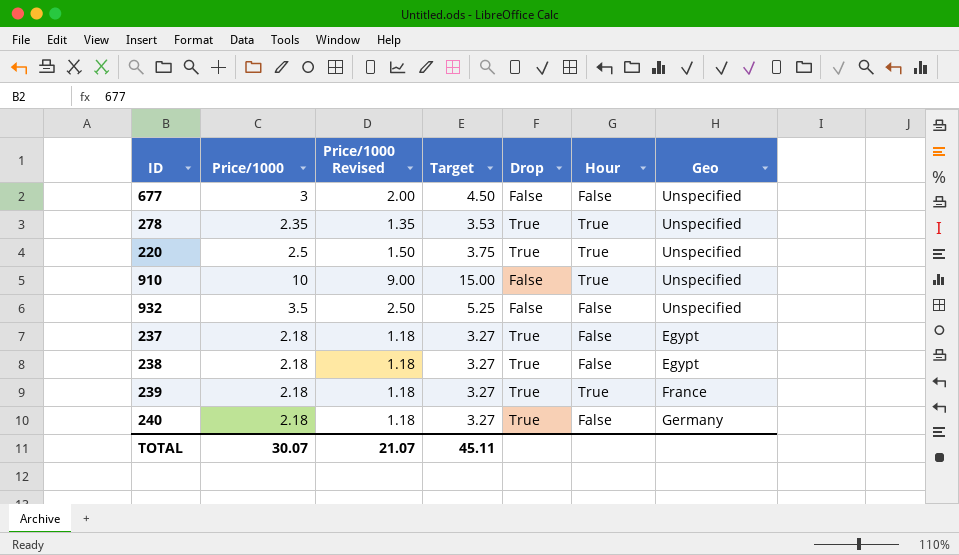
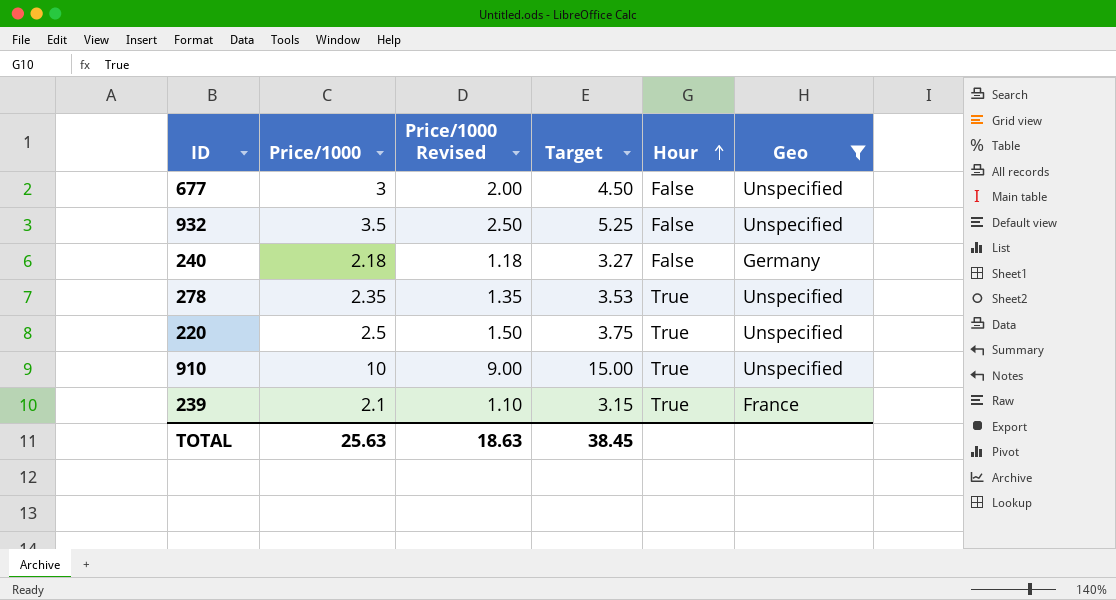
filter: none -> Geo != Egypt
row order: none -> Hour ascending
column Drop | position: 5 -> none
239 | Price/1000: 2.18 -> 2.1
239 | Price/1000 Revised: 1.18 -> 1.10
239 | Target: 3.27 -> 3.15
TOTAL | Price/1000: 30.07 -> 25.63
TOTAL | Price/1000 Revised: 21.07 -> 18.63
TOTAL | Target: 45.11 -> 38.45

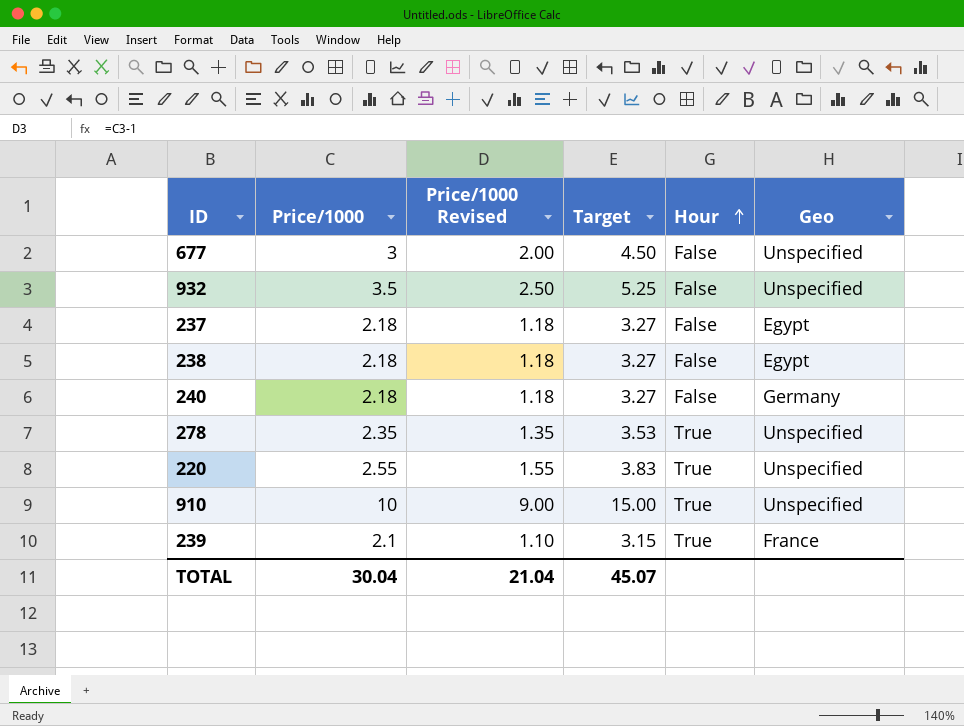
filter: Geo != Egypt -> none
220 | Price/1000: 2.5 -> 2.55
220 | Price/1000 Revised: 1.50 -> 1.55
220 | Target: 3.75 -> 3.83
TOTAL | Price/1000: 25.63 -> 30.04
TOTAL | Price/1000 Revised: 18.63 -> 21.04
TOTAL | Target: 38.45 -> 45.07

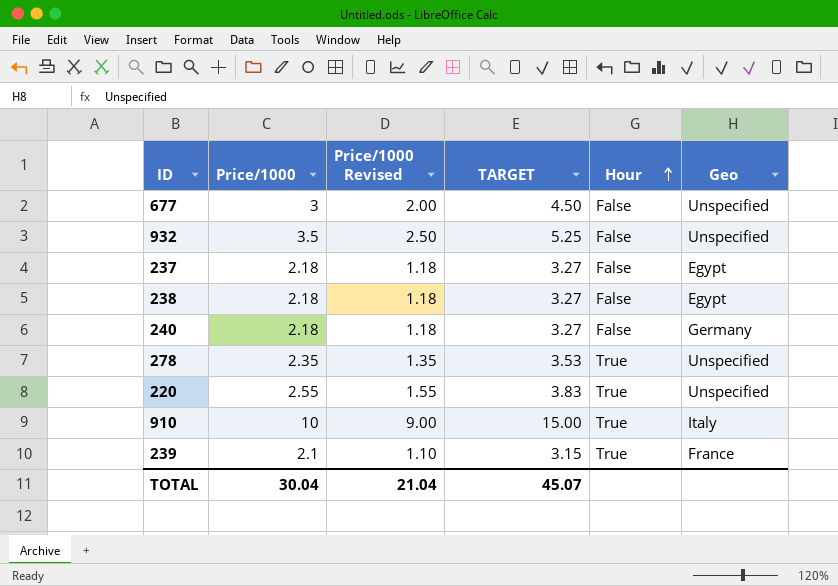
column name: Target -> TARGET
910 | Geo: Unspecified -> Italy

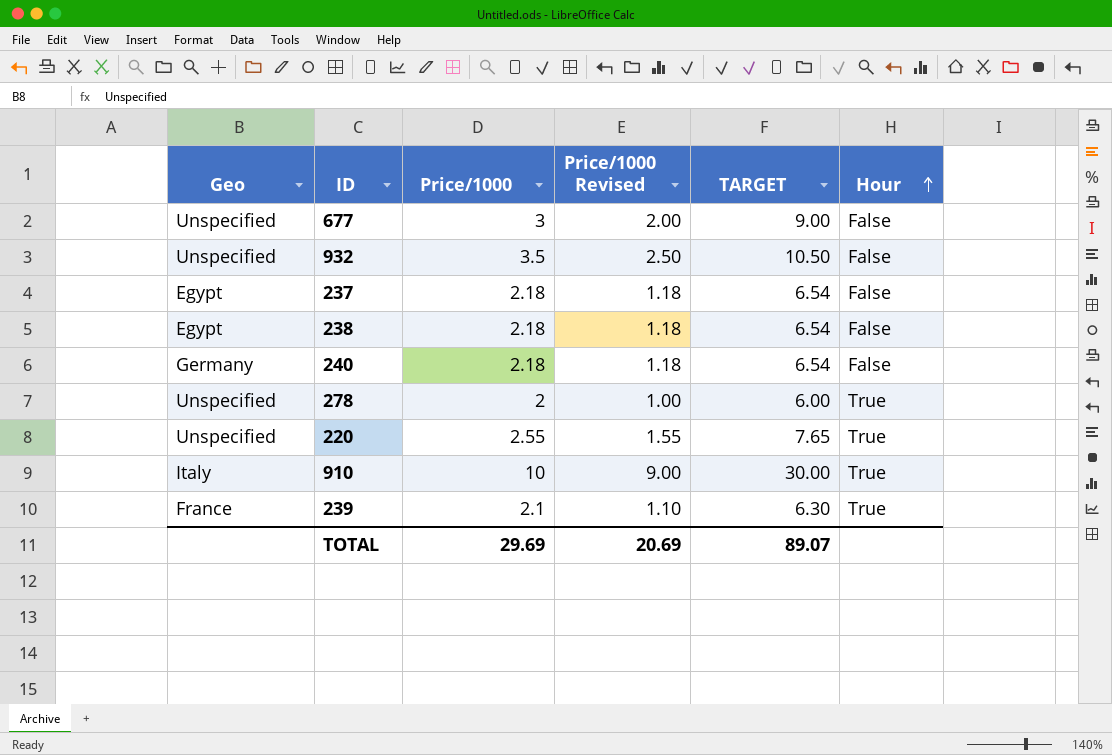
column Geo | position: 6 -> 1
column TARGET | formula: [Price/1000] * 1.5 -> [Price/1000] * 3
278 | Price/1000: 2.35 -> 2
278 | Price/1000 Revised: 1.35 -> 1.00
TOTAL | Price/1000: 30.04 -> 29.69
TOTAL | Price/1000 Revised: 21.04 -> 20.69
TOTAL | TARGET: 45.07 -> 89.07

